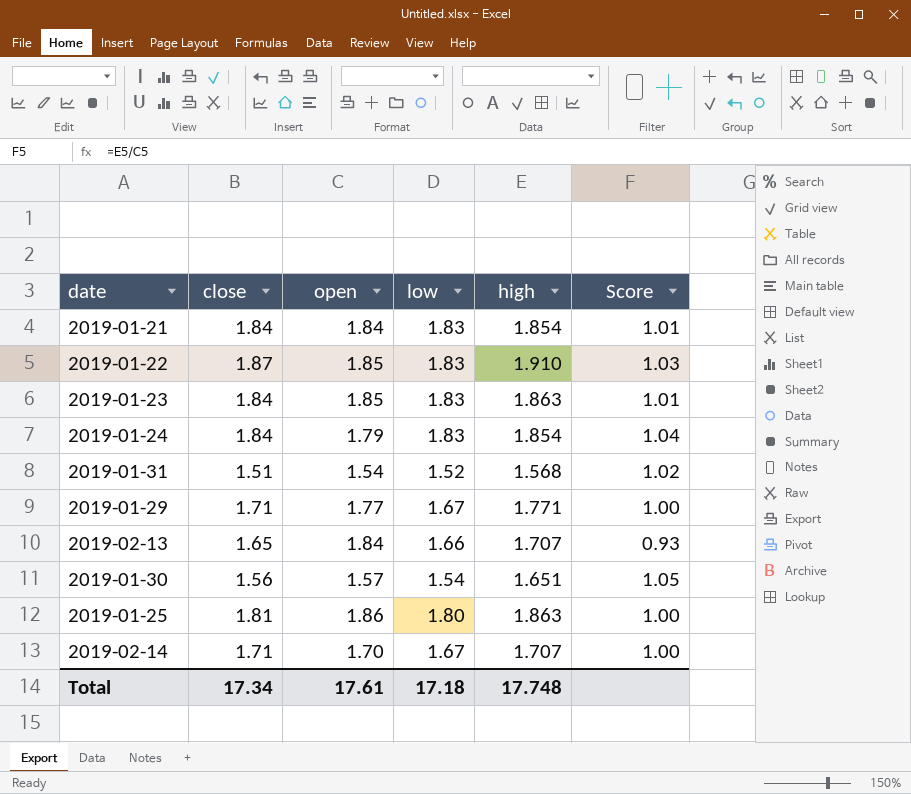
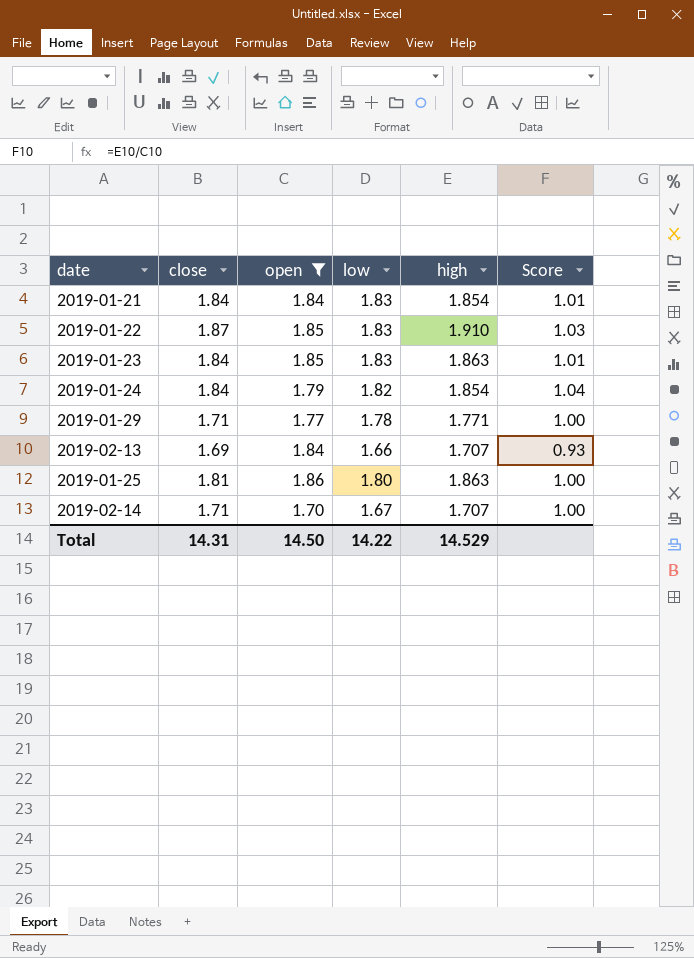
filter: none -> open >= 1.70
2019-01-24 | low: 1.83 -> 1.82
2019-01-29 | low: 1.67 -> 1.78
2019-02-13 | close: 1.65 -> 1.69
Total | close: 17.34 -> 14.31
Total | open: 17.61 -> 14.50
Total | low: 17.18 -> 14.22
Total | high: 17.748 -> 14.529

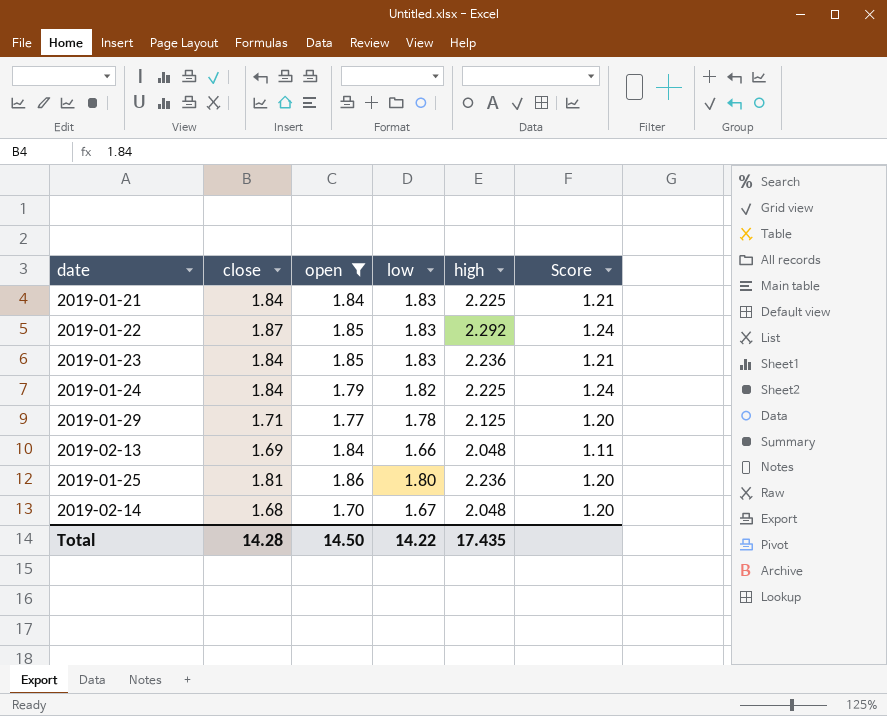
2019-01-21 | high: 1.854 -> 2.225
2019-01-21 | Score: 1.01 -> 1.21
2019-01-22 | high: 1.910 -> 2.292
2019-01-22 | Score: 1.03 -> 1.24
2019-01-23 | high: 1.863 -> 2.236
2019-01-23 | Score: 1.01 -> 1.21
2019-01-24 | high: 1.854 -> 2.225
2019-01-24 | Score: 1.04 -> 1.24
2019-01-29 | high: 1.771 -> 2.125
2019-01-29 | Score: 1.00 -> 1.20
2019-02-13 | high: 1.707 -> 2.048
2019-02-13 | Score: 0.93 -> 1.11
2019-01-25 | high: 1.863 -> 2.236
2019-01-25 | Score: 1.00 -> 1.20
2019-02-14 | close: 1.71 -> 1.68
2019-02-14 | high: 1.707 -> 2.048
2019-02-14 | Score: 1.00 -> 1.20
Total | close: 14.31 -> 14.28
Total | high: 14.529 -> 17.435

